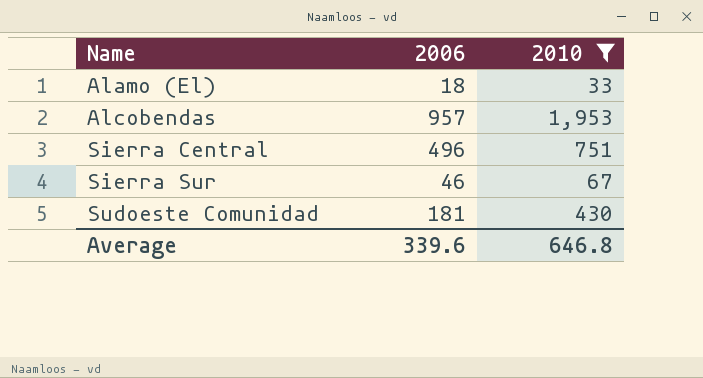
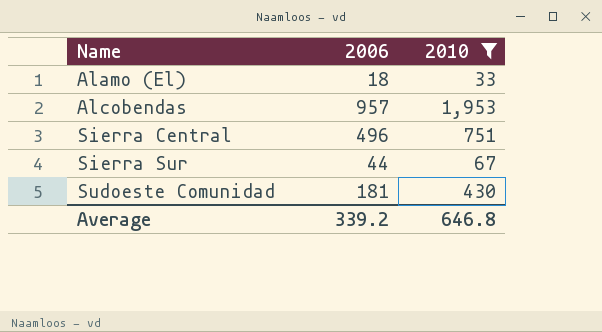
Sierra Sur | 2006: 46 -> 44
Average | 2006: 339.6 -> 339.2

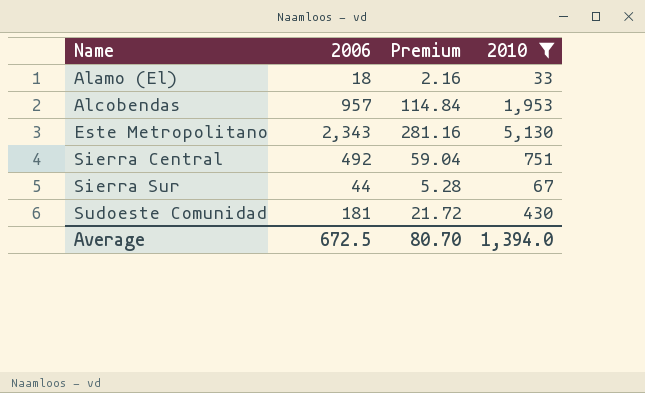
column Premium | formula: none -> [2006] * 0.12
row Este Metropolitano: none -> 2,343 | 281.16 | 5,130
Sierra Central | 2006: 496 -> 492
Average | 2006: 339.2 -> 672.5
Average | 2010: 646.8 -> 1,394.0

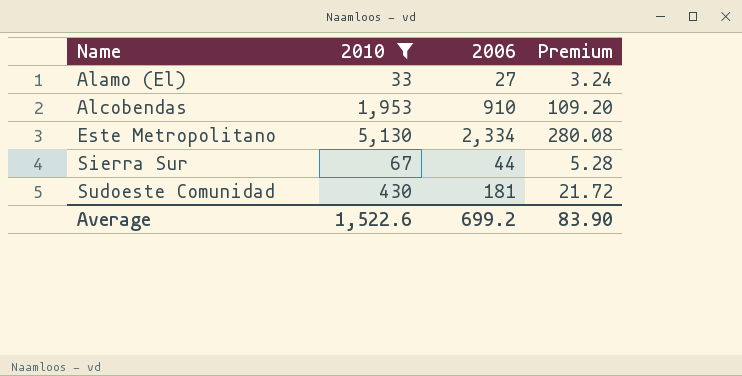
column 2010 | position: 4 -> 2
row Sierra Central: 492 | 59.04 | 751 -> none
Alamo (El) | 2006: 18 -> 27
Alamo (El) | Premium: 2.16 -> 3.24
Alcobendas | 2006: 957 -> 910
Alcobendas | Premium: 114.84 -> 109.20
Este Metropolitano | 2006: 2,343 -> 2,334
Este Metropolitano | Premium: 281.16 -> 280.08
Average | 2010: 1,394.0 -> 1,522.6
Average | 2006: 672.5 -> 699.2
Average | Premium: 80.70 -> 83.90

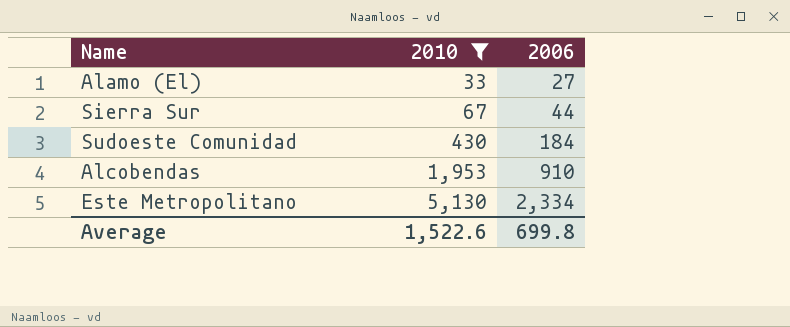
row order: Name ascending -> 2010 ascending
column Premium | formula: [2006] * 0.12 -> none
Sudoeste Comunidad | 2006: 181 -> 184
Average | 2006: 699.2 -> 699.8

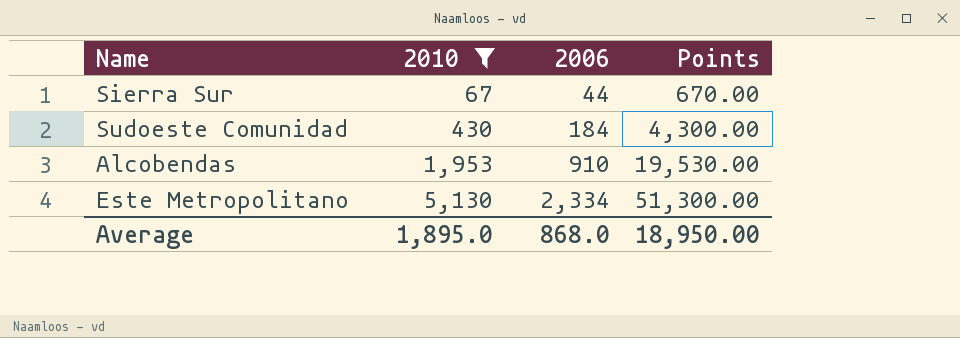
column Points | formula: none -> [2010] * 10
row Alamo (El): 33 | 27 -> none
Average | 2010: 1,522.6 -> 1,895.0
Average | 2006: 699.8 -> 868.0

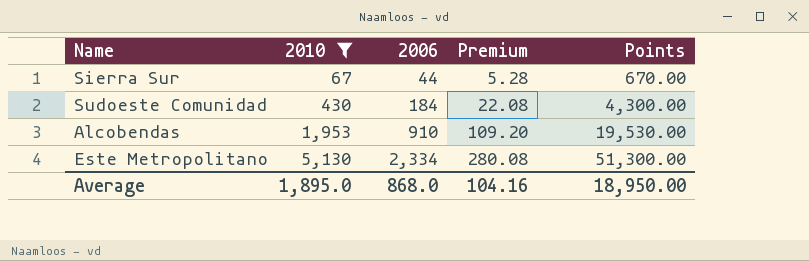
column Premium | formula: none -> [2006] * 0.12

